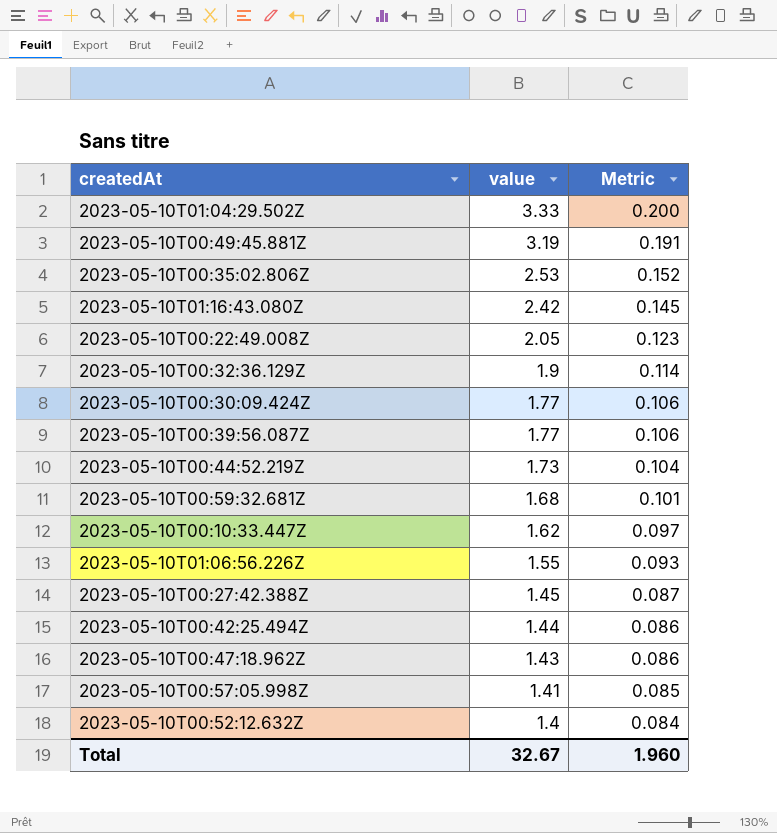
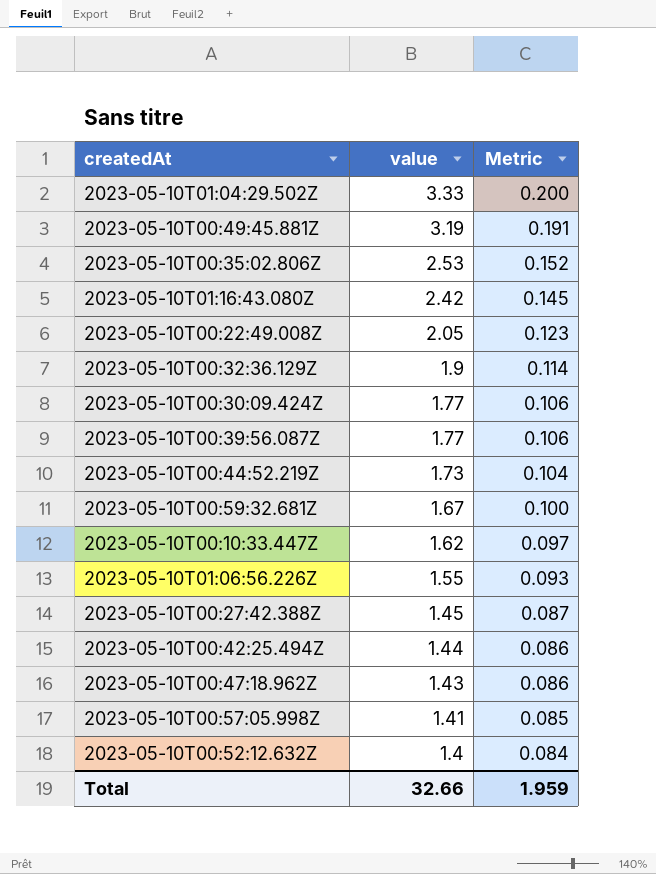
2023-05-10T00:59:32.681Z | value: 1.68 -> 1.67
2023-05-10T00:59:32.681Z | Metric: 0.101 -> 0.100
Total | value: 32.67 -> 32.66
Total | Metric: 1.960 -> 1.959

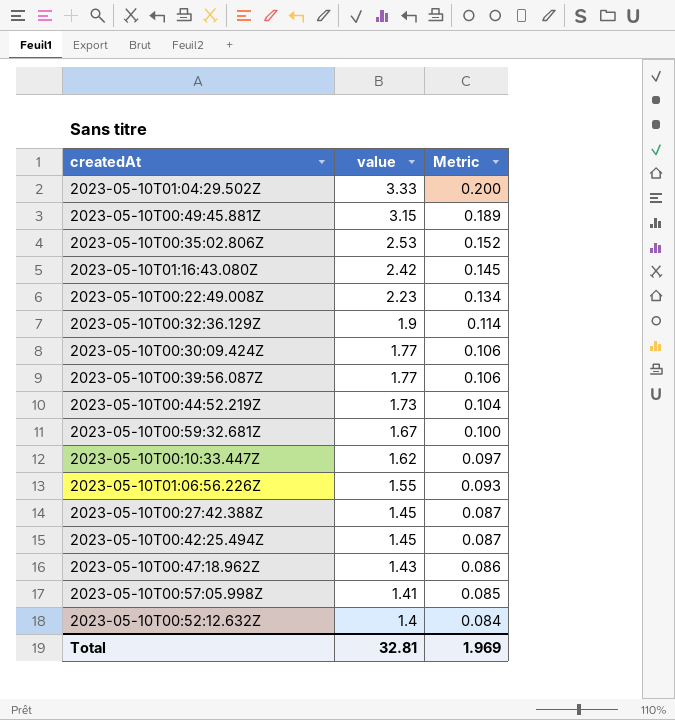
2023-05-10T00:49:45.881Z | value: 3.19 -> 3.15
2023-05-10T00:49:45.881Z | Metric: 0.191 -> 0.189
2023-05-10T00:22:49.008Z | value: 2.05 -> 2.23
2023-05-10T00:22:49.008Z | Metric: 0.123 -> 0.134
2023-05-10T00:42:25.494Z | value: 1.44 -> 1.45
2023-05-10T00:42:25.494Z | Metric: 0.086 -> 0.087
Total | value: 32.66 -> 32.81
Total | Metric: 1.959 -> 1.969

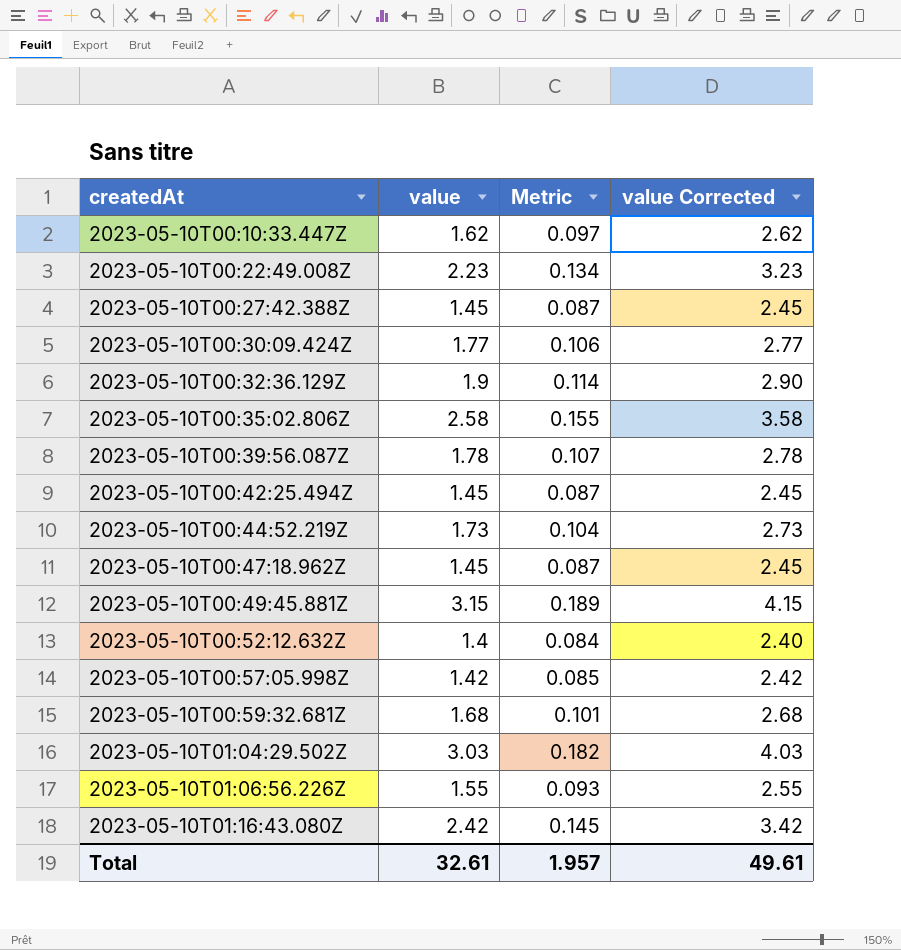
row order: value descending -> createdAt ascending
column value Corrected | formula: none -> [value] + 1
2023-05-10T00:35:02.806Z | value: 2.53 -> 2.58
2023-05-10T00:35:02.806Z | Metric: 0.152 -> 0.155
2023-05-10T00:39:56.087Z | value: 1.77 -> 1.78
2023-05-10T00:39:56.087Z | Metric: 0.106 -> 0.107
2023-05-10T00:47:18.962Z | value: 1.43 -> 1.45
2023-05-10T00:47:18.962Z | Metric: 0.086 -> 0.087
2023-05-10T00:57:05.998Z | value: 1.41 -> 1.42
2023-05-10T00:59:32.681Z | value: 1.67 -> 1.68
2023-05-10T00:59:32.681Z | Metric: 0.100 -> 0.101
2023-05-10T01:04:29.502Z | value: 3.33 -> 3.03
2023-05-10T01:04:29.502Z | Metric: 0.200 -> 0.182
Total | value: 32.81 -> 32.61
Total | Metric: 1.969 -> 1.957

